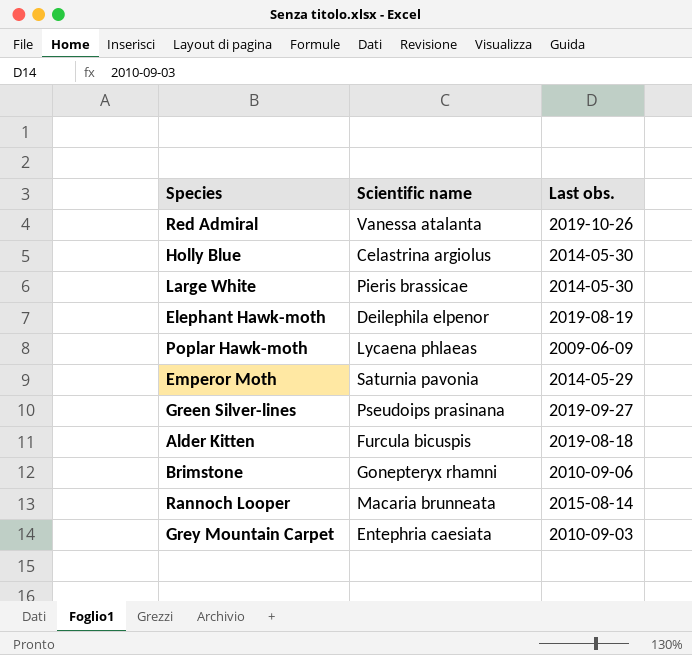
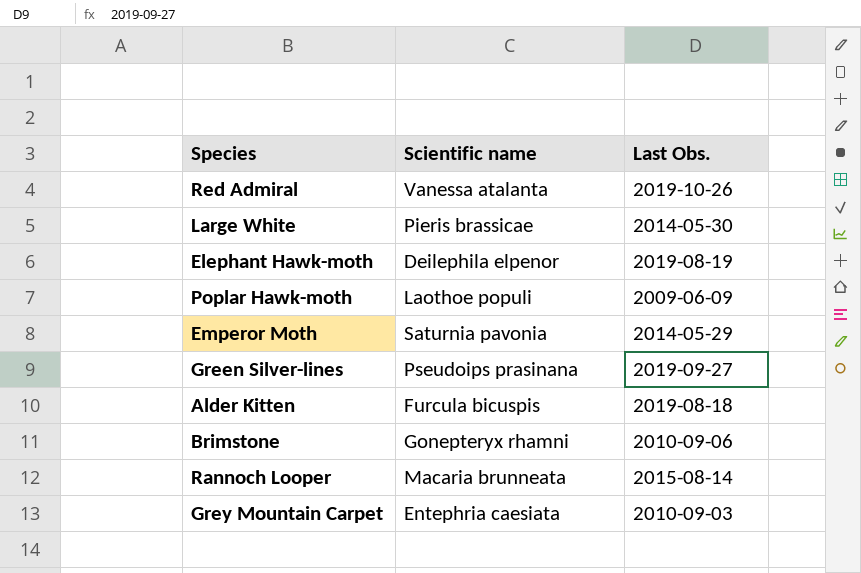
column name: Last obs. -> Last Obs.
row Holly Blue: Celastrina argiolus | 2014-05-30 -> none
Poplar Hawk-moth | Scientific name: Lycaena phlaeas -> Laothoe populi

